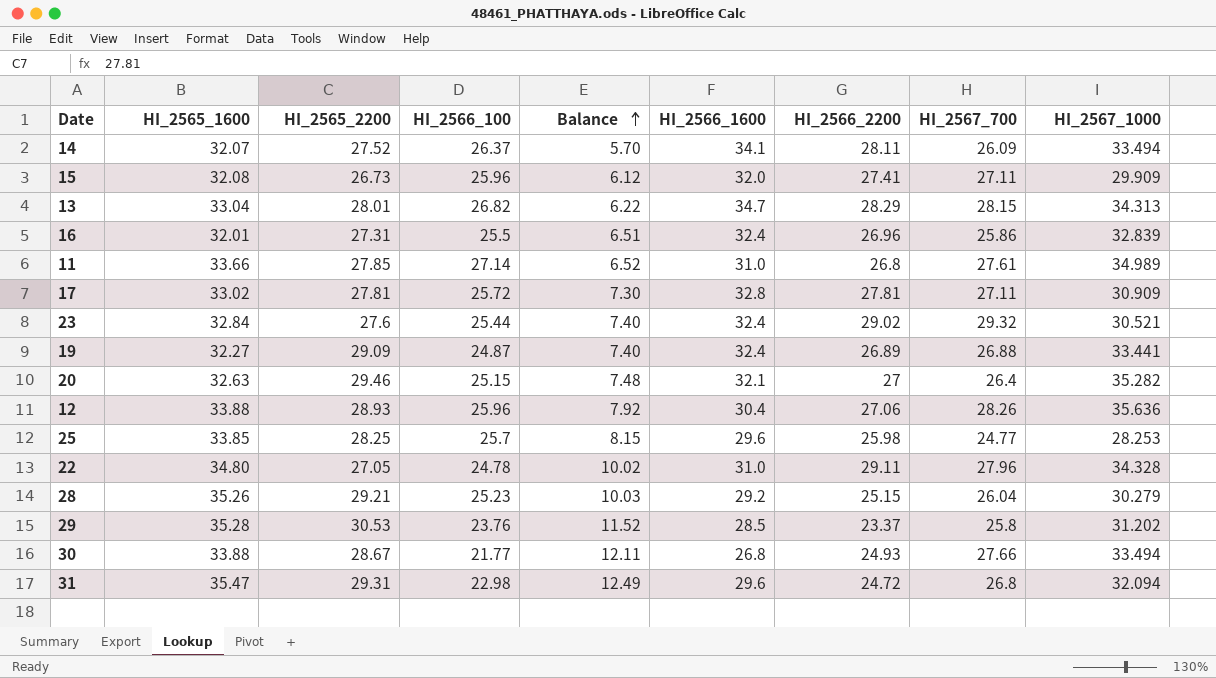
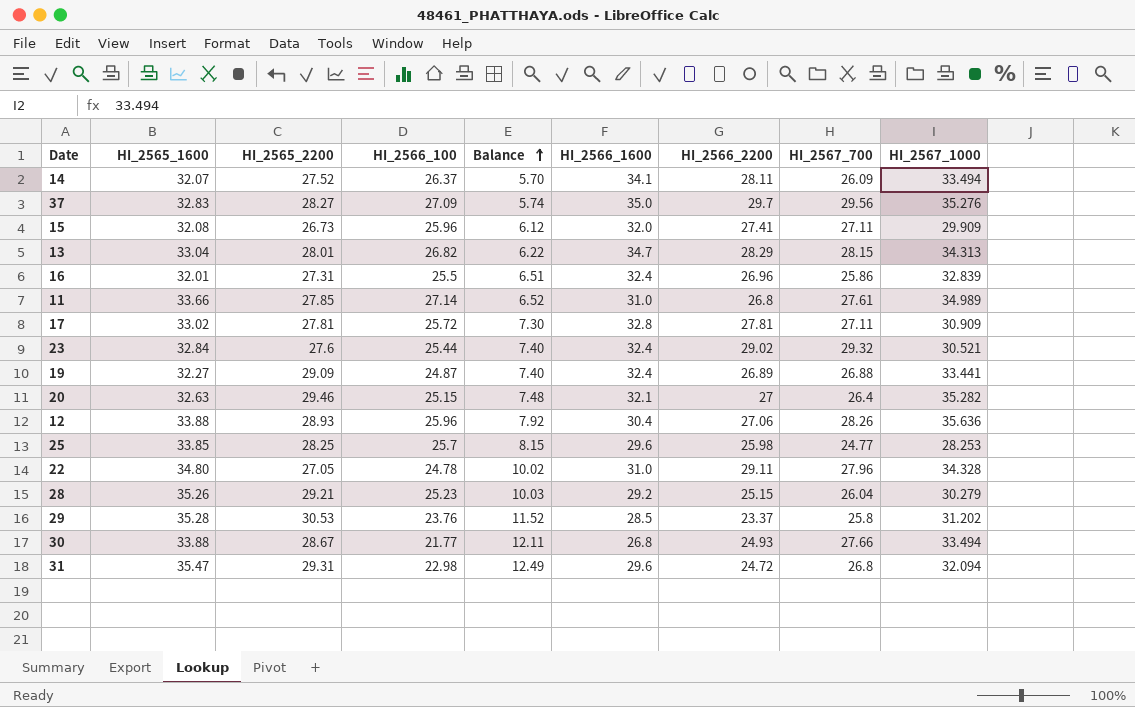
row 37: none -> 32.83 | 28.27 | 27.09 | 5.74 | 35.0 | 29.7 | 29.56 | 35.276

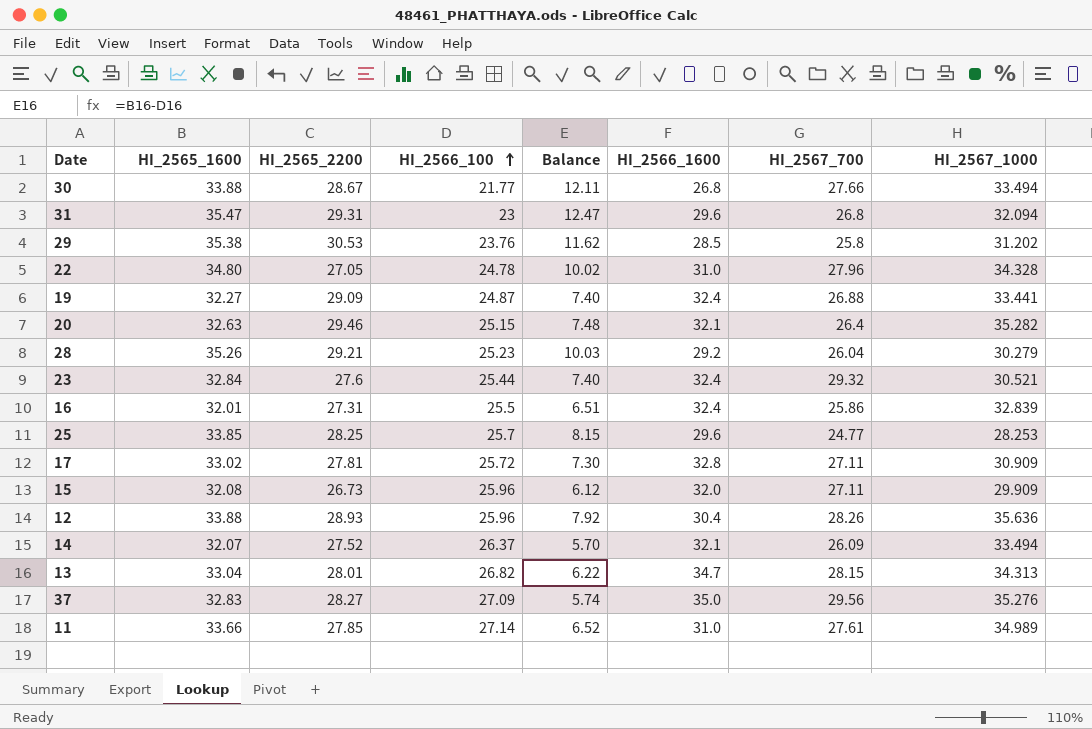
row order: Balance ascending -> HI_2566_100 ascending
column HI_2566_2200 | position: 7 -> none
31 | HI_2566_100: 22.98 -> 23
31 | Balance: 12.49 -> 12.47
29 | HI_2565_1600: 35.28 -> 35.38
29 | Balance: 11.52 -> 11.62
14 | HI_2566_1600: 34.1 -> 32.1

